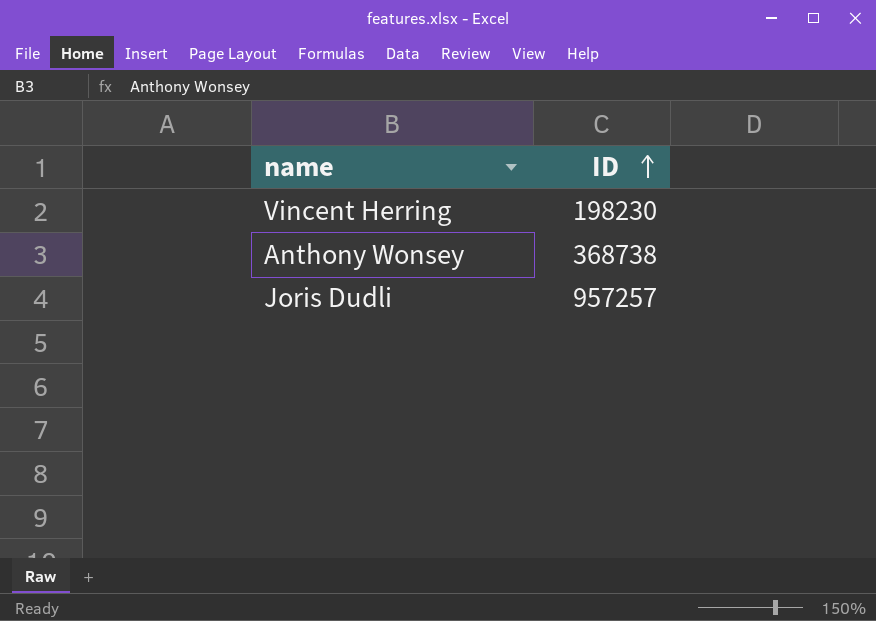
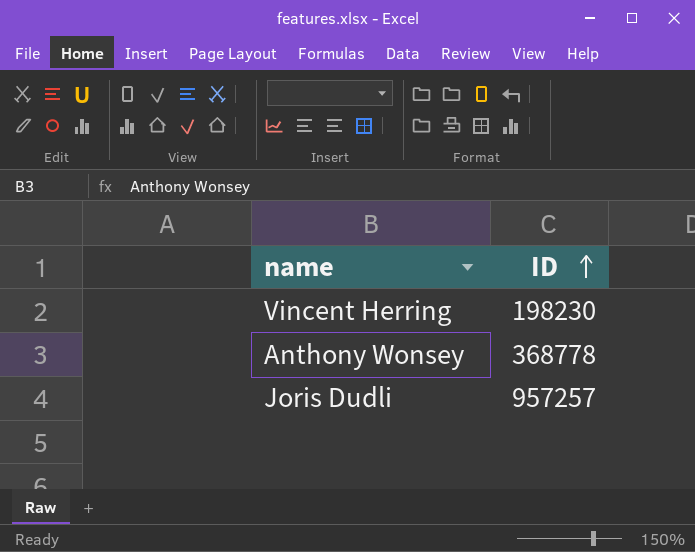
Anthony Wonsey | ID: 368738 -> 368778

